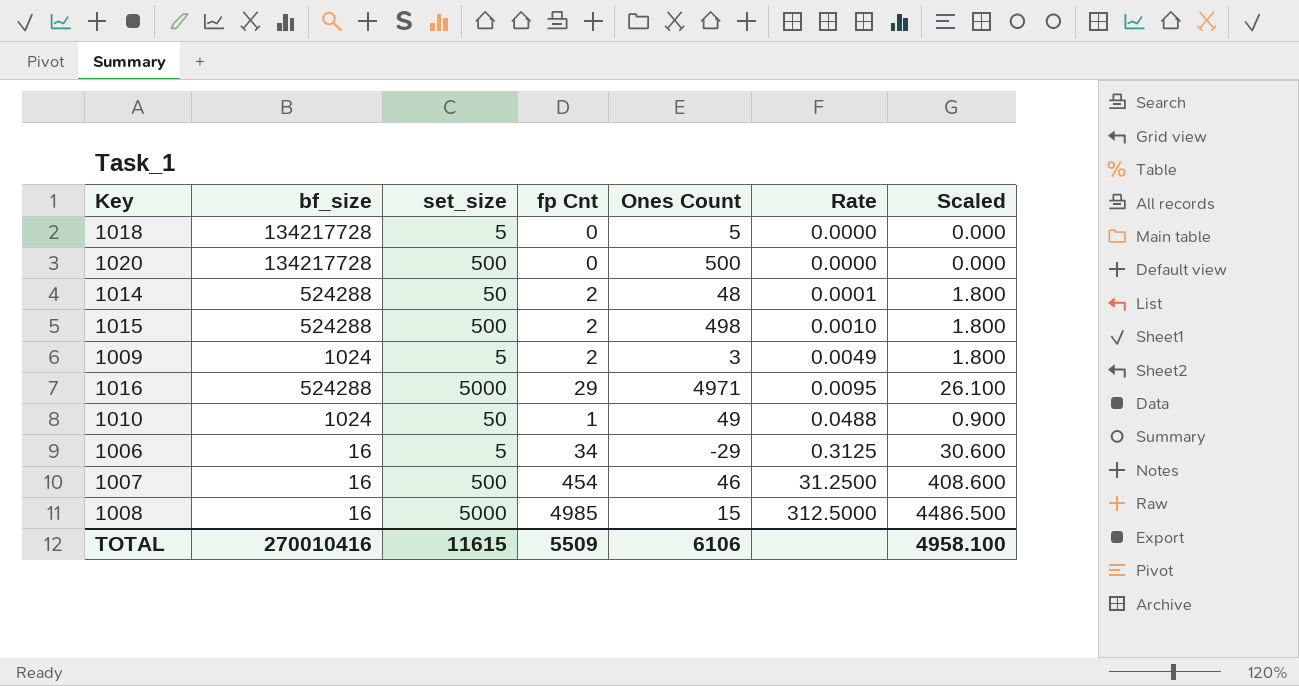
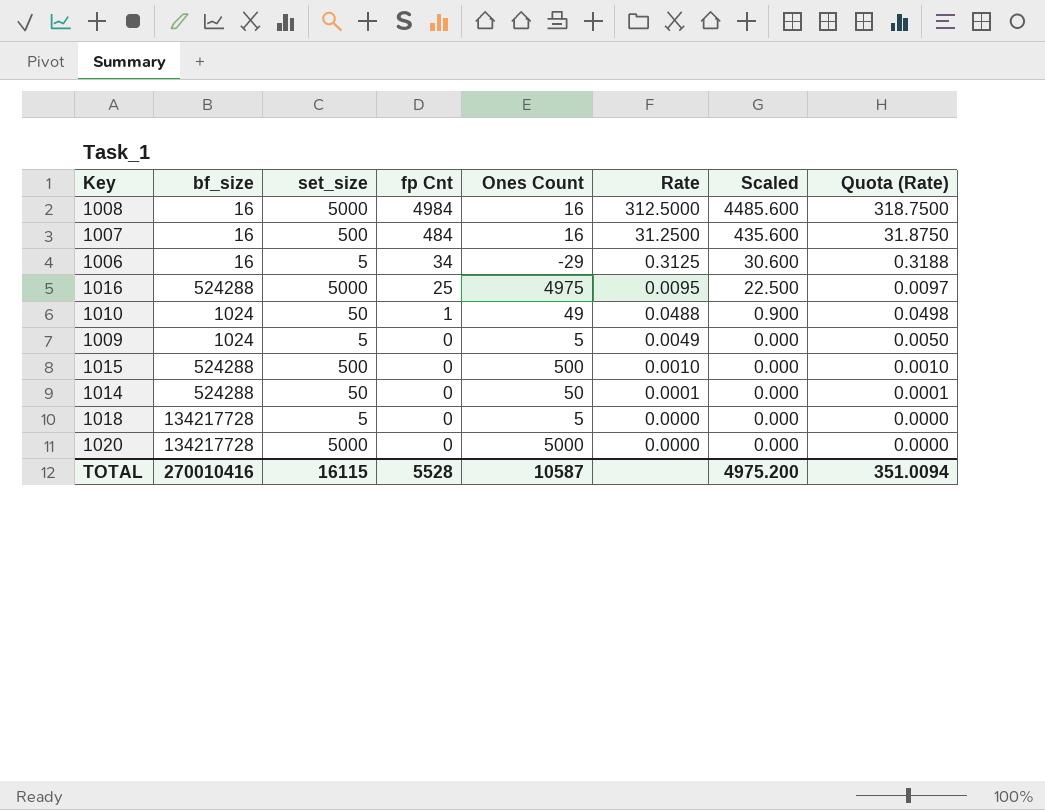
row order: Rate ascending -> fp Cnt descending
column Quota (Rate) | formula: none -> [Rate] * 1.02
1008 | fp Cnt: 4985 -> 4984
1008 | Ones Count: 15 -> 16
1008 | Scaled: 4486.500 -> 4485.600
1007 | fp Cnt: 454 -> 484
1007 | Ones Count: 46 -> 16
1007 | Scaled: 408.600 -> 435.600
1016 | fp Cnt: 29 -> 25
1016 | Ones Count: 4971 -> 4975
1016 | Scaled: 26.100 -> 22.500
1009 | fp Cnt: 2 -> 0
1009 | Ones Count: 3 -> 5
1009 | Scaled: 1.800 -> 0.000
1015 | fp Cnt: 2 -> 0
1015 | Ones Count: 498 -> 500
1015 | Scaled: 1.800 -> 0.000
1014 | fp Cnt: 2 -> 0
1014 | Ones Count: 48 -> 50
1014 | Scaled: 1.800 -> 0.000
1020 | set_size: 500 -> 5000
1020 | Ones Count: 500 -> 5000
TOTAL | set_size: 11615 -> 16115
TOTAL | fp Cnt: 5509 -> 5528
TOTAL | Ones Count: 6106 -> 10587
TOTAL | Scaled: 4958.100 -> 4975.200

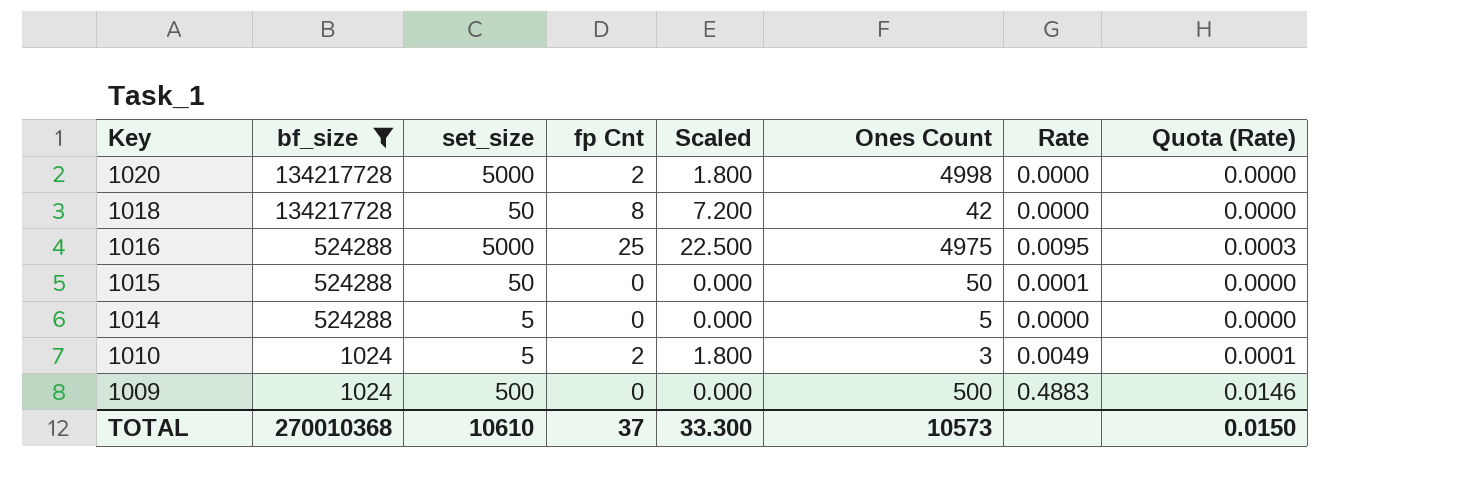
filter: none -> bf_size != 16
row order: fp Cnt descending -> Key descending
column Scaled | position: 7 -> 5
column Quota (Rate) | formula: [Rate] * 1.02 -> [Rate] * 0.03
1020 | fp Cnt: 0 -> 2
1020 | Scaled: 0.000 -> 1.800
1020 | Ones Count: 5000 -> 4998
1018 | set_size: 5 -> 50
1018 | fp Cnt: 0 -> 8
1018 | Scaled: 0.000 -> 7.200
1018 | Ones Count: 5 -> 42
1015 | set_size: 500 -> 50
1015 | Ones Count: 500 -> 50
1015 | Rate: 0.0010 -> 0.0001
1014 | set_size: 50 -> 5
1014 | Ones Count: 50 -> 5
1014 | Rate: 0.0001 -> 0.0000
1010 | set_size: 50 -> 5
1010 | fp Cnt: 1 -> 2
1010 | Scaled: 0.900 -> 1.800
1010 | Ones Count: 49 -> 3
1010 | Rate: 0.0488 -> 0.0049
1009 | set_size: 5 -> 500
1009 | Ones Count: 5 -> 500
1009 | Rate: 0.0049 -> 0.4883
TOTAL | bf_size: 270010416 -> 270010368
TOTAL | set_size: 16115 -> 10610
TOTAL | fp Cnt: 5528 -> 37
TOTAL | Scaled: 4975.200 -> 33.300
TOTAL | Ones Count: 10587 -> 10573
TOTAL | Quota (Rate): 351.0094 -> 0.0150

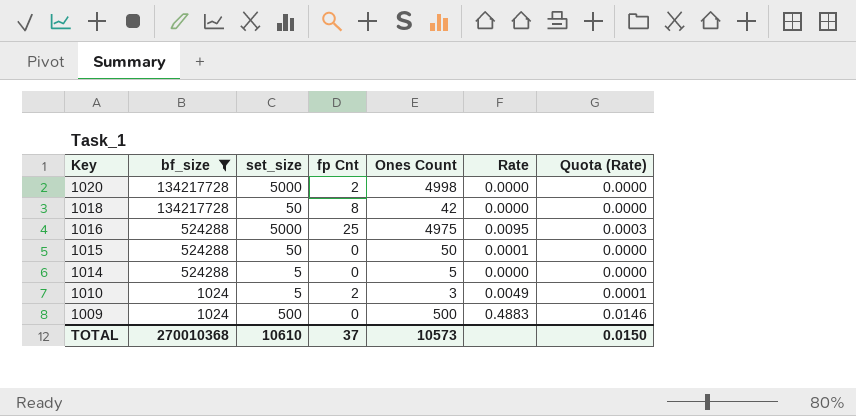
column Scaled | formula: [fp Cnt] * 0.9 -> none

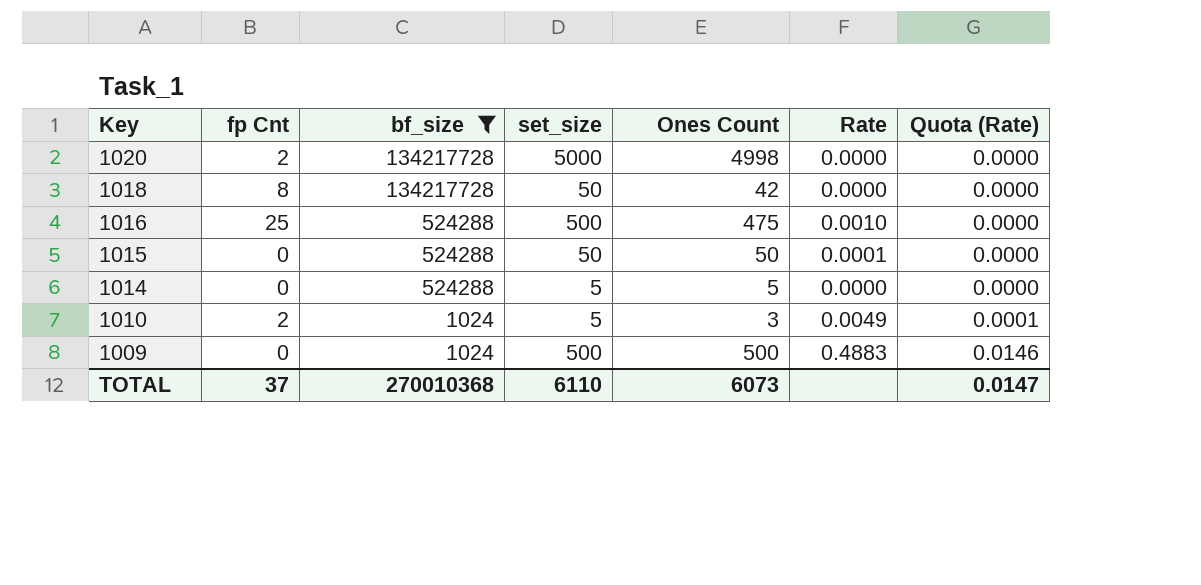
column fp Cnt | position: 4 -> 2
1016 | set_size: 5000 -> 500
1016 | Ones Count: 4975 -> 475
1016 | Rate: 0.0095 -> 0.0010
1016 | Quota (Rate): 0.0003 -> 0.0000
TOTAL | set_size: 10610 -> 6110
TOTAL | Ones Count: 10573 -> 6073
TOTAL | Quota (Rate): 0.0150 -> 0.0147

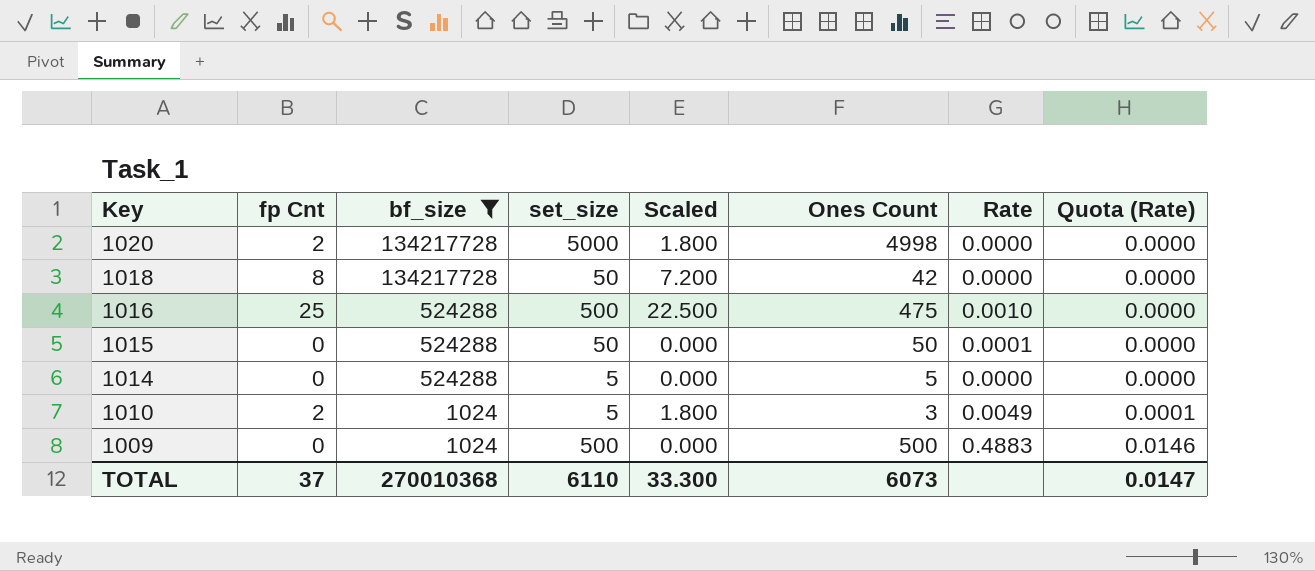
column Scaled | formula: none -> [fp Cnt] * 0.9

